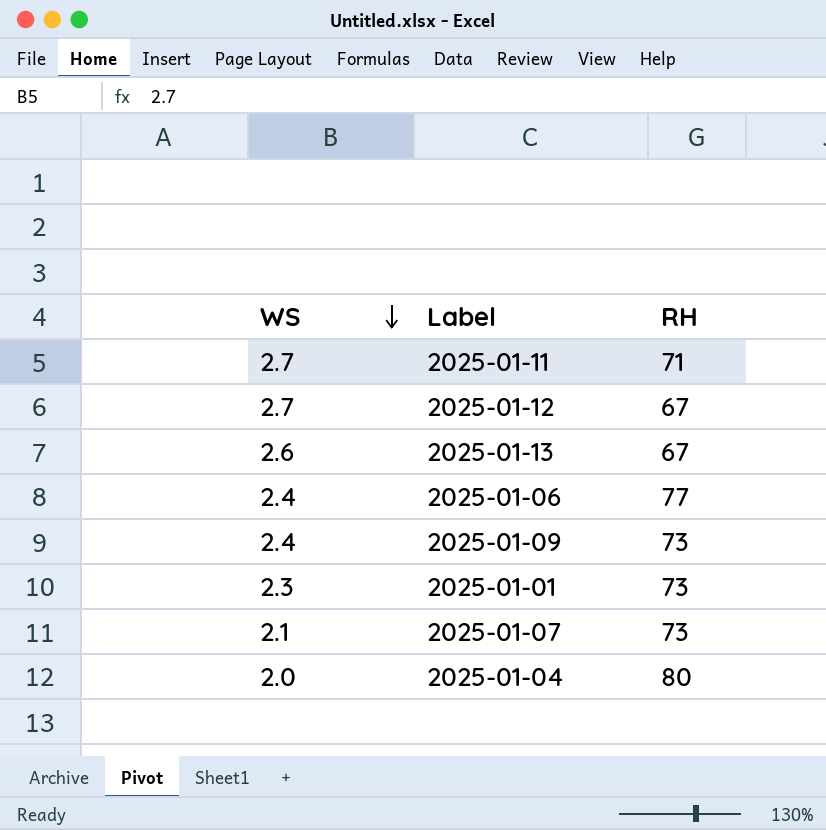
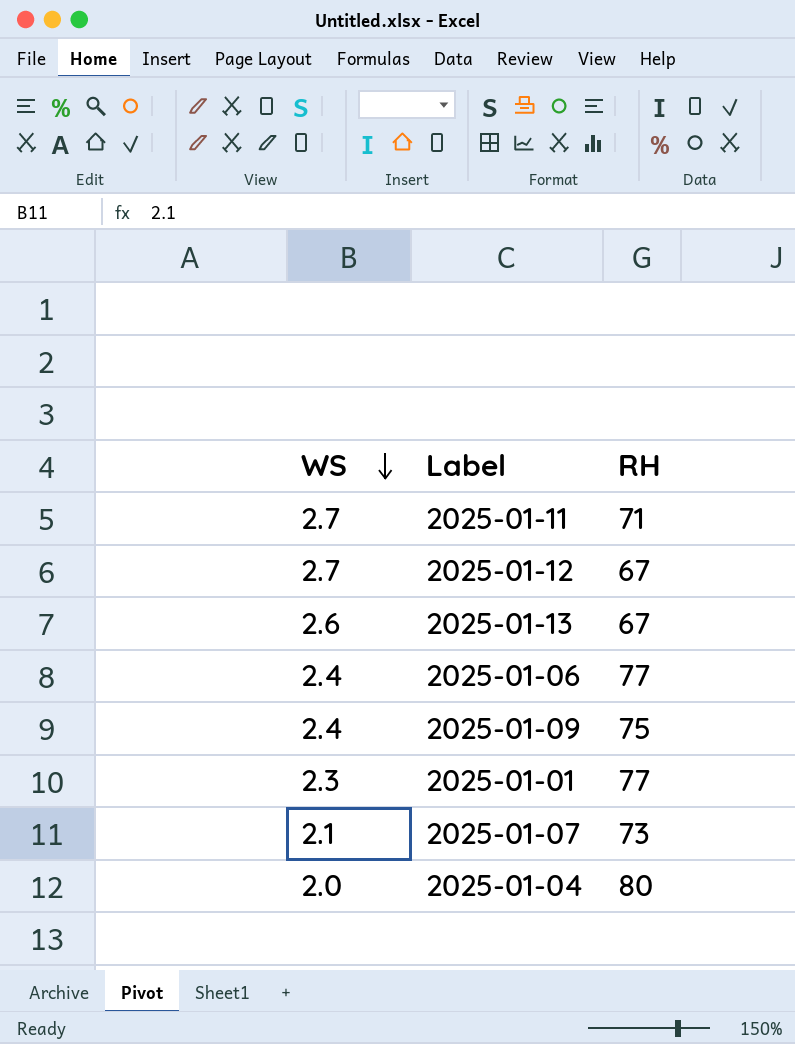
2025-01-09 | RH: 73 -> 75
2025-01-01 | RH: 73 -> 77

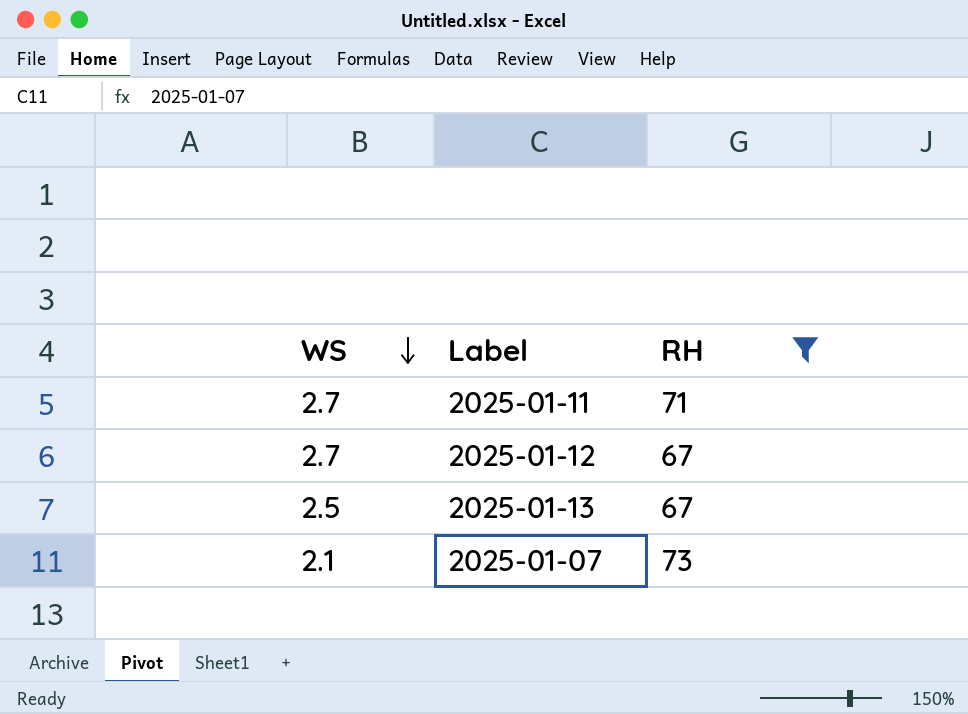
filter: none -> RH <= 73
2025-01-13 | WS: 2.6 -> 2.5

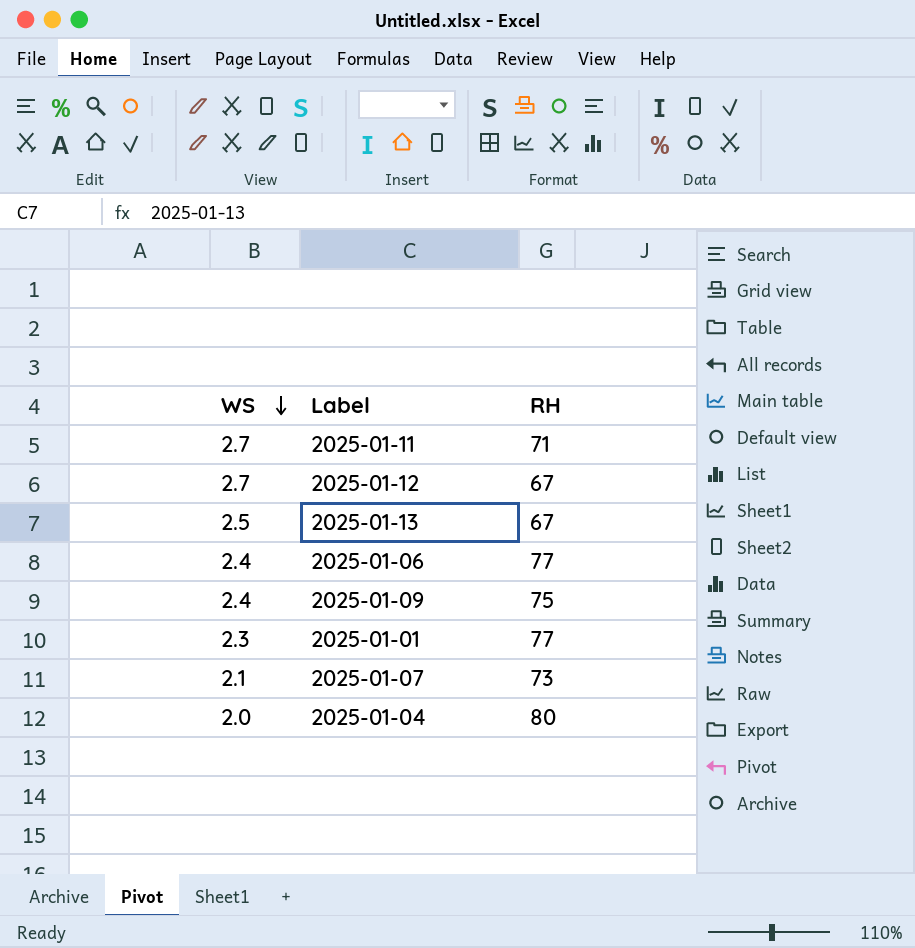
filter: RH <= 73 -> none

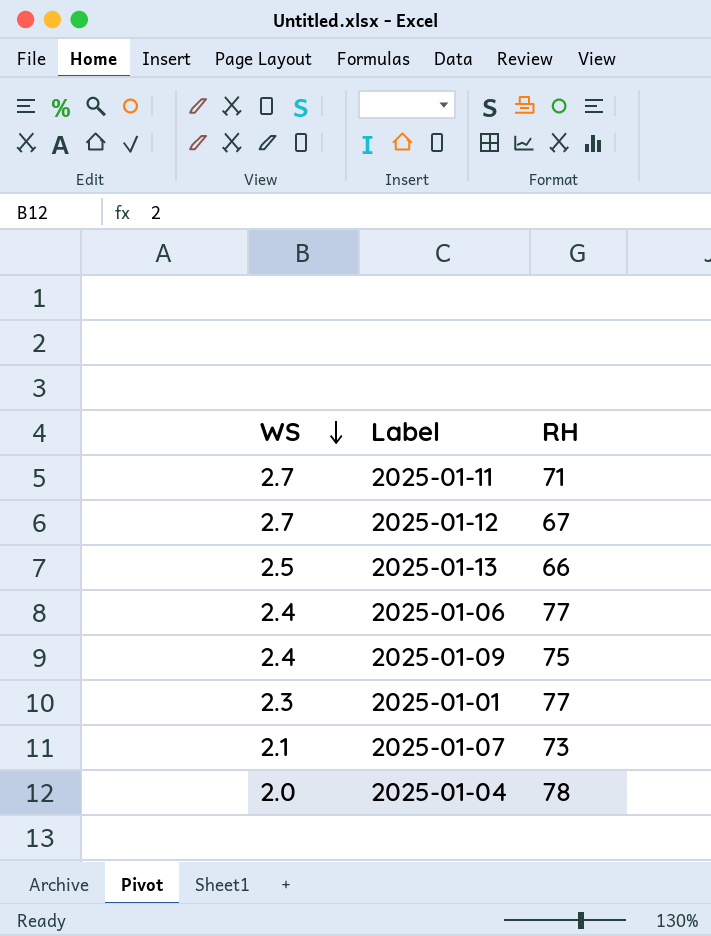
2025-01-13 | RH: 67 -> 66
2025-01-04 | RH: 80 -> 78

